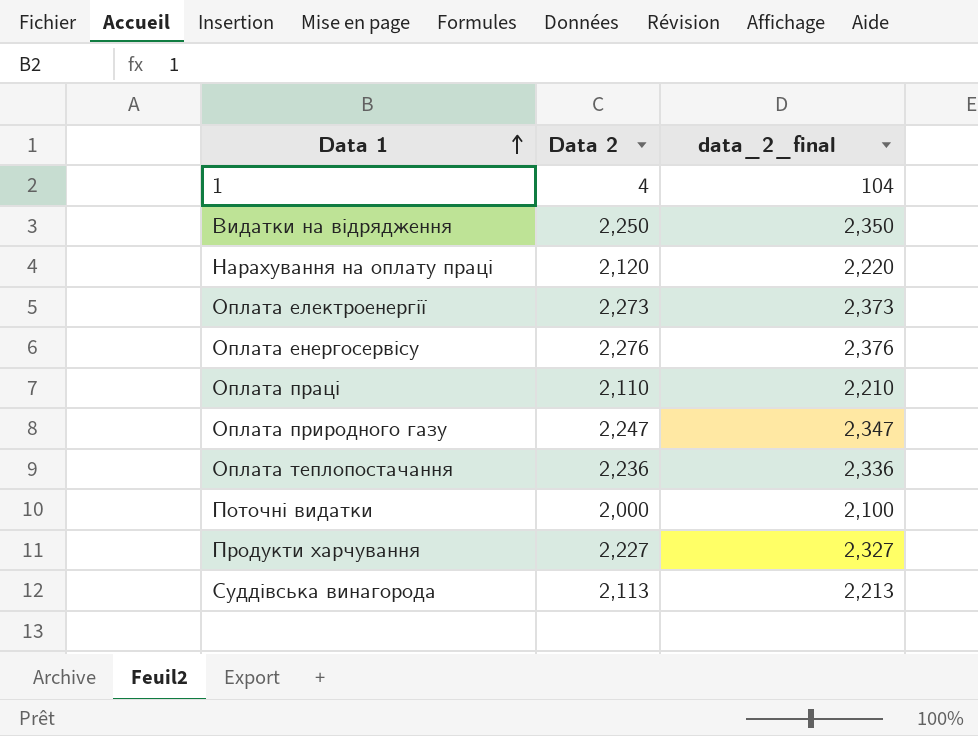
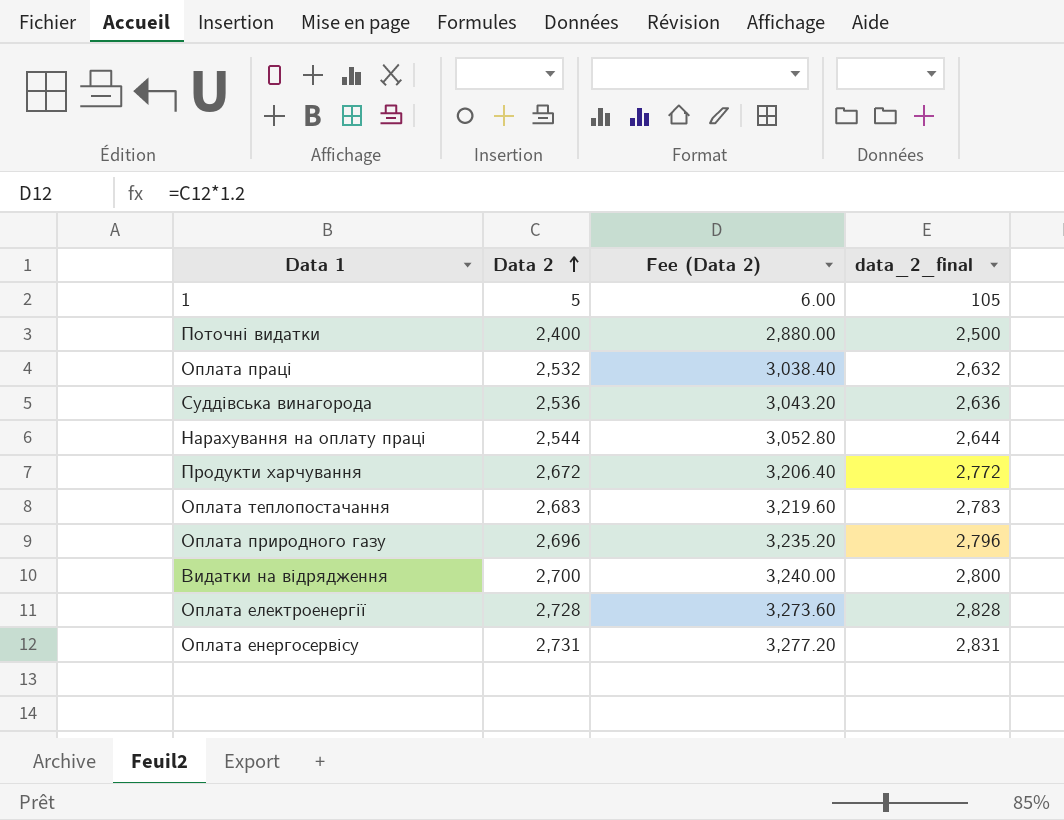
row order: Data 1 ascending -> Data 2 ascending
column Fee (Data 2) | formula: none -> [Data 2] * 1.2
1 | Data 2: 4 -> 5
1 | data_2_final: 104 -> 105
Поточні видатки | Data 2: 2,000 -> 2,400
Поточні видатки | data_2_final: 2,100 -> 2,500
Оплата праці | Data 2: 2,110 -> 2,532
Оплата праці | data_2_final: 2,210 -> 2,632
Суддівська винагорода | Data 2: 2,113 -> 2,536
Суддівська винагорода | data_2_final: 2,213 -> 2,636
Нарахування на оплату праці | Data 2: 2,120 -> 2,544
Нарахування на оплату праці | data_2_final: 2,220 -> 2,644
Продукти харчування | Data 2: 2,227 -> 2,672
Продукти харчування | data_2_final: 2,327 -> 2,772
Оплата теплопостачання | Data 2: 2,236 -> 2,683
Оплата теплопостачання | data_2_final: 2,336 -> 2,783
Оплата природного газу | Data 2: 2,247 -> 2,696
Оплата природного газу | data_2_final: 2,347 -> 2,796
Видатки на відрядження | Data 2: 2,250 -> 2,700
Видатки на відрядження | data_2_final: 2,350 -> 2,800
Оплата електроенергії | Data 2: 2,273 -> 2,728
Оплата електроенергії | data_2_final: 2,373 -> 2,828
Оплата енергосервісу | Data 2: 2,276 -> 2,731
Оплата енергосервісу | data_2_final: 2,376 -> 2,831

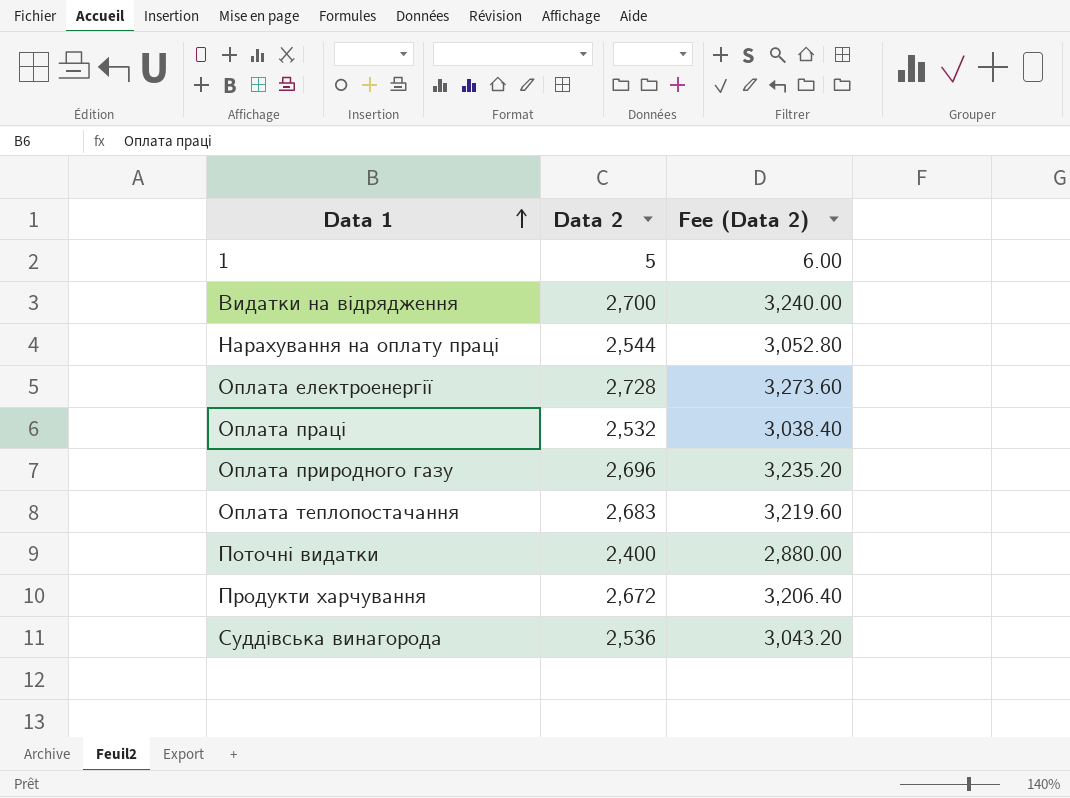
row order: Data 2 ascending -> Data 1 ascending
column data_2_final | formula: [Data 2] + 100 -> none
row Оплата енергосервісу: 2,731 | 3,277.20 | 2,831 -> none

